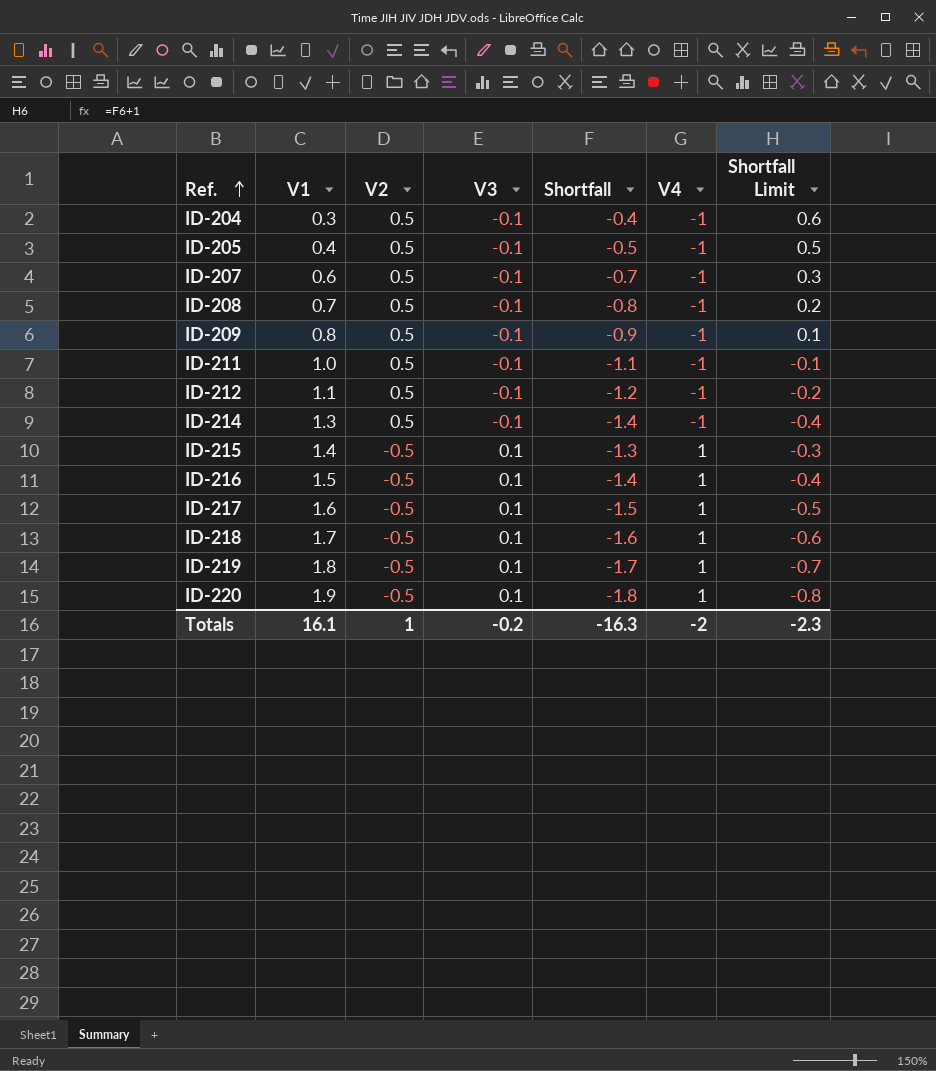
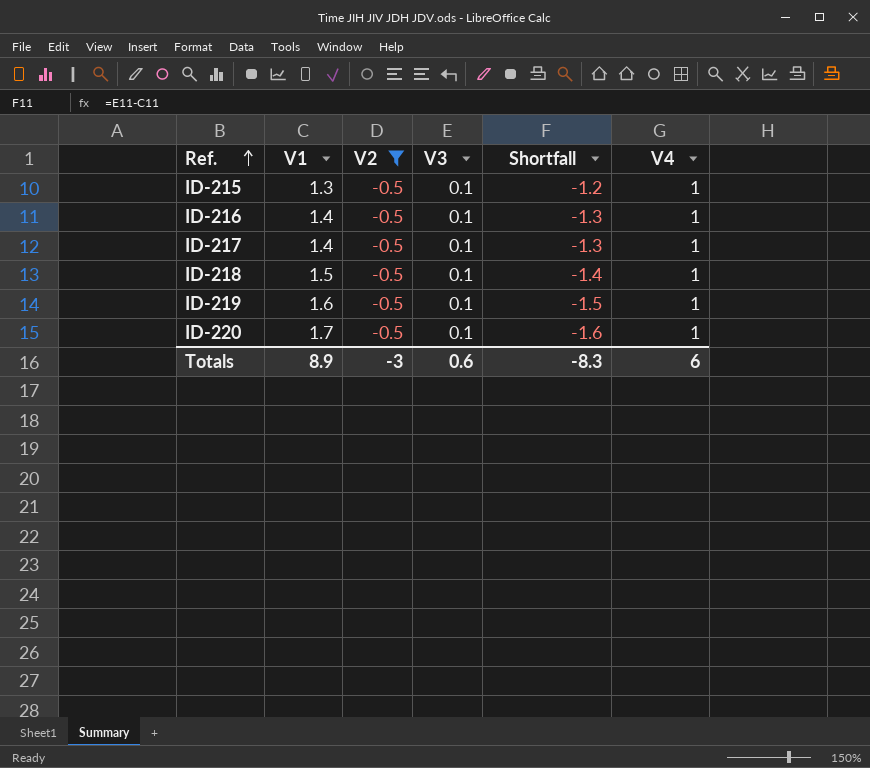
filter: none -> V2 = -0.5
column Shortfall Limit | formula: [Shortfall] + 1 -> none
ID-215 | V1: 1.4 -> 1.3
ID-215 | Shortfall: -1.3 -> -1.2
ID-216 | V1: 1.5 -> 1.4
ID-216 | Shortfall: -1.4 -> -1.3
ID-217 | V1: 1.6 -> 1.4
ID-217 | Shortfall: -1.5 -> -1.3
ID-218 | V1: 1.7 -> 1.5
ID-218 | Shortfall: -1.6 -> -1.4
ID-219 | V1: 1.8 -> 1.6
ID-219 | Shortfall: -1.7 -> -1.5
ID-220 | V1: 1.9 -> 1.7
ID-220 | Shortfall: -1.8 -> -1.6
Totals | V1: 16.1 -> 8.9
Totals | V2: 1 -> -3
Totals | V3: -0.2 -> 0.6
Totals | Shortfall: -16.3 -> -8.3
Totals | V4: -2 -> 6

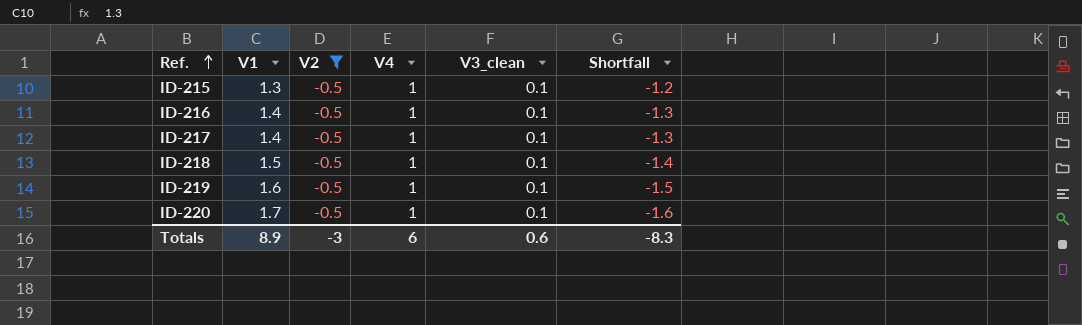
column V4 | position: 6 -> 4
column name: V3 -> V3_clean

